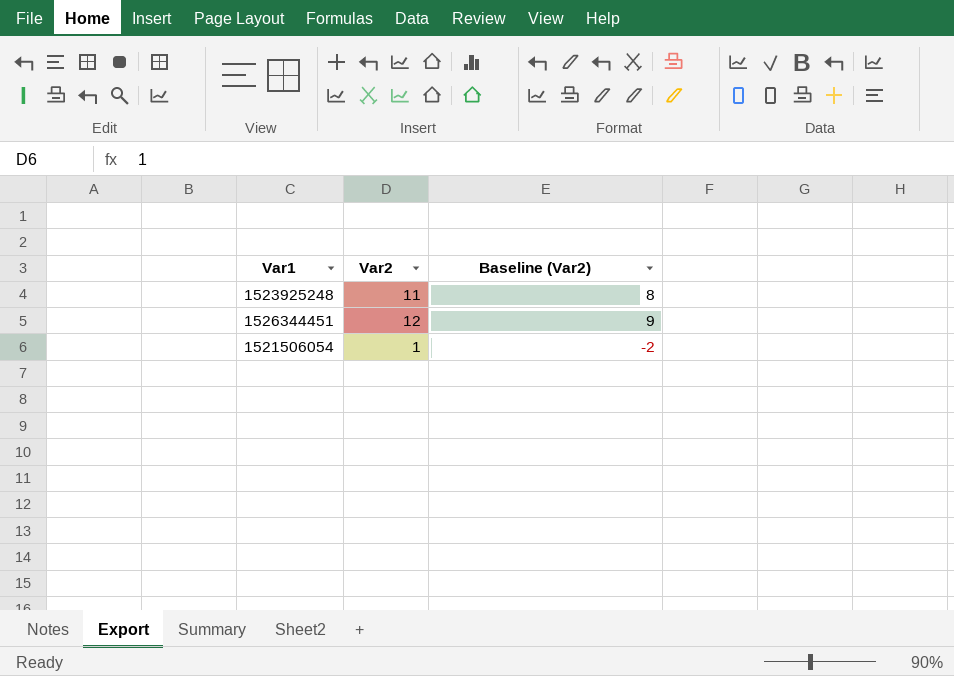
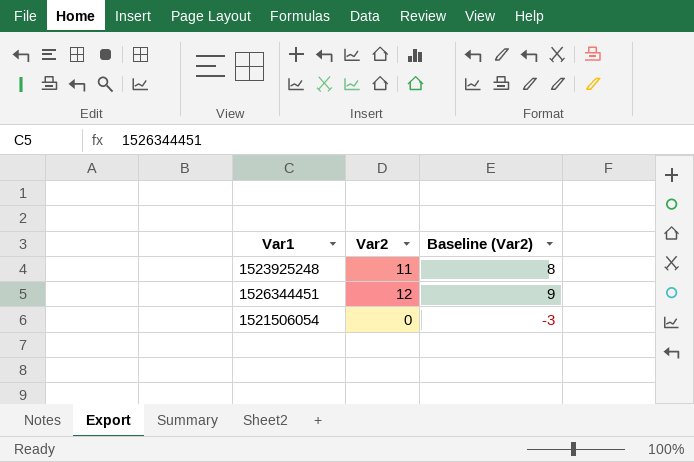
1521506054 | Var2: 1 -> 0
1521506054 | Baseline (Var2): -2 -> -3

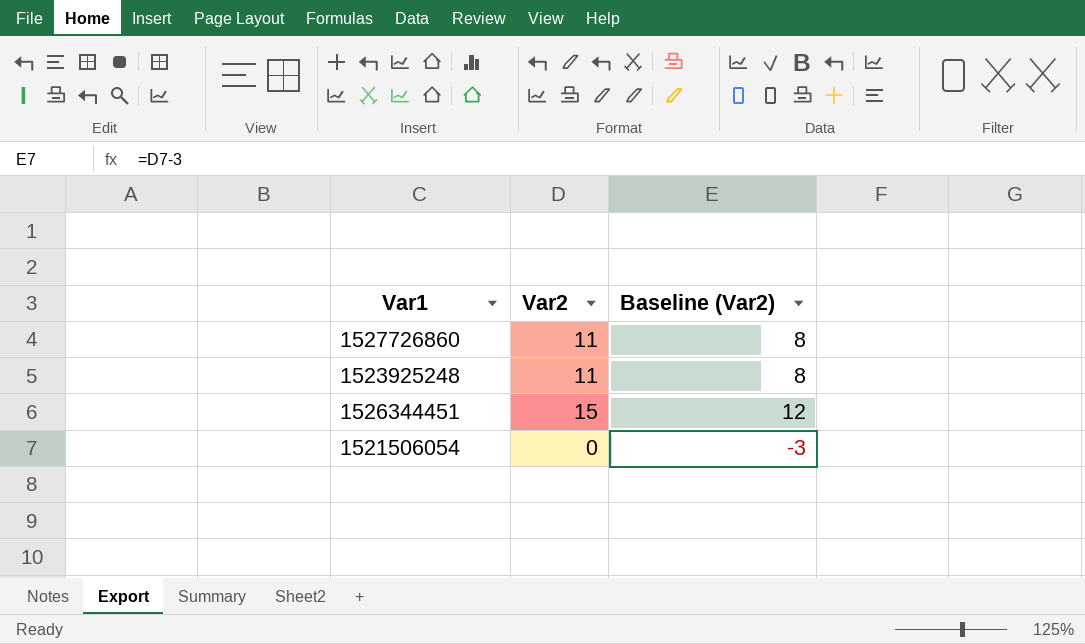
row 1527726860: none -> 11 | 8
1526344451 | Var2: 12 -> 15
1526344451 | Baseline (Var2): 9 -> 12

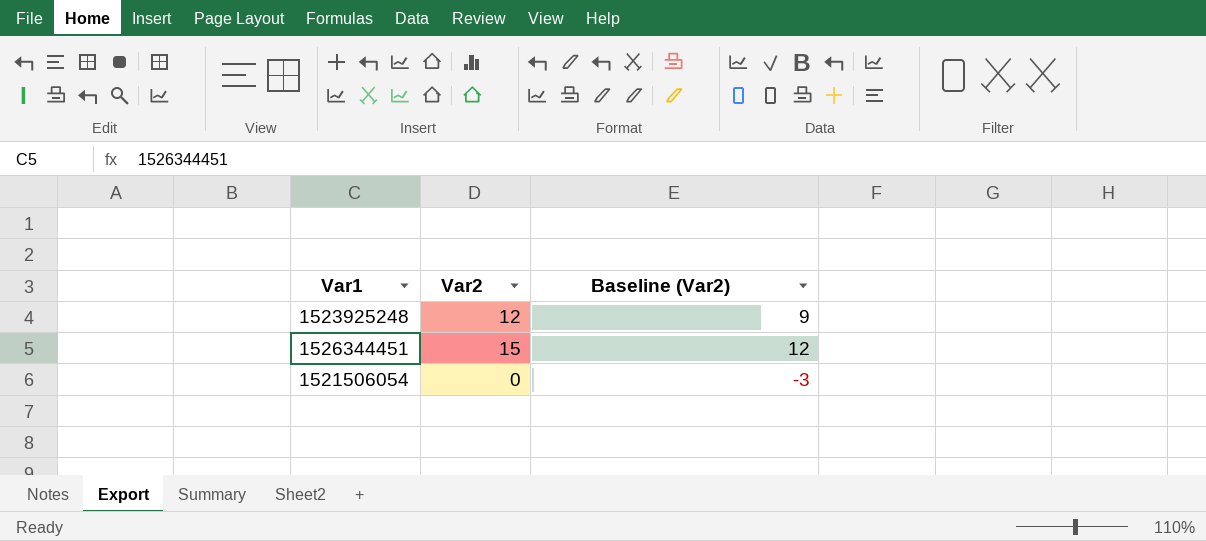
row 1527726860: 11 | 8 -> none
1523925248 | Var2: 11 -> 12
1523925248 | Baseline (Var2): 8 -> 9

